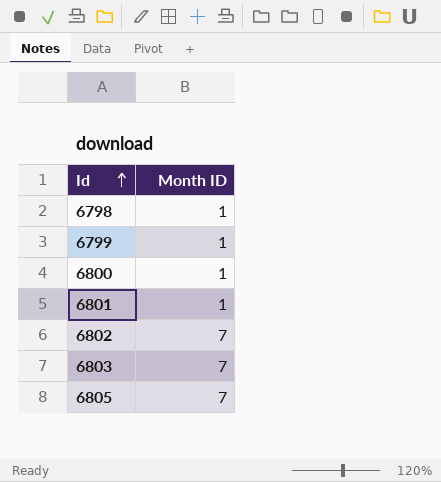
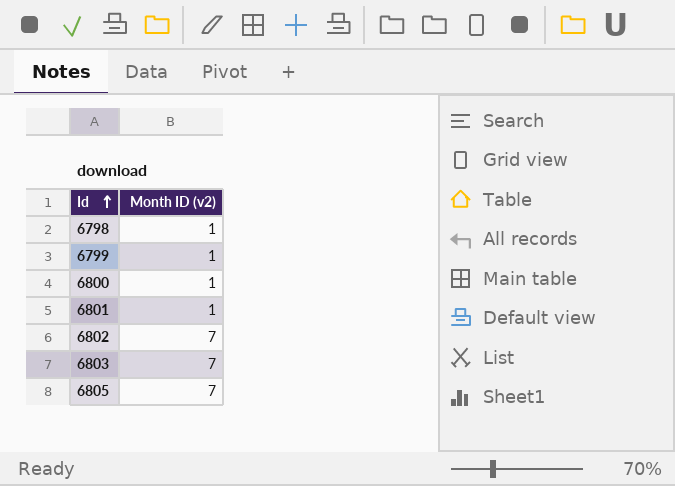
column name: Month ID -> Month ID (v2)

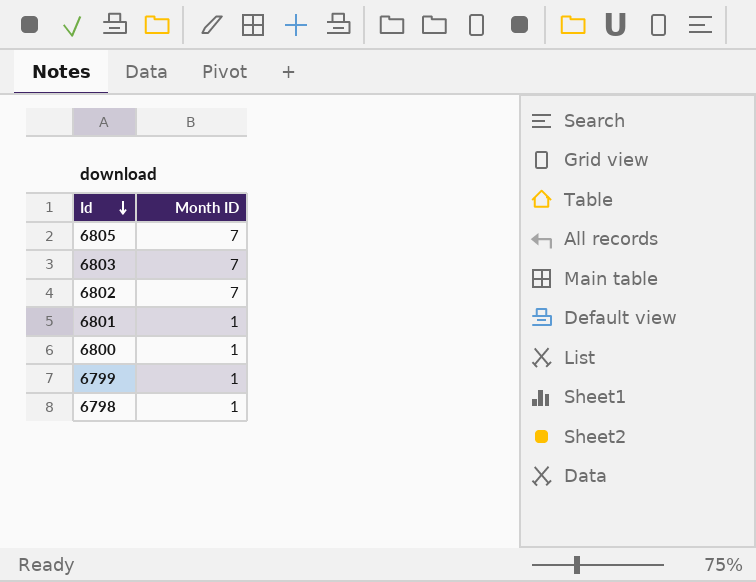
row order: Id ascending -> Id descending
column name: Month ID (v2) -> Month ID

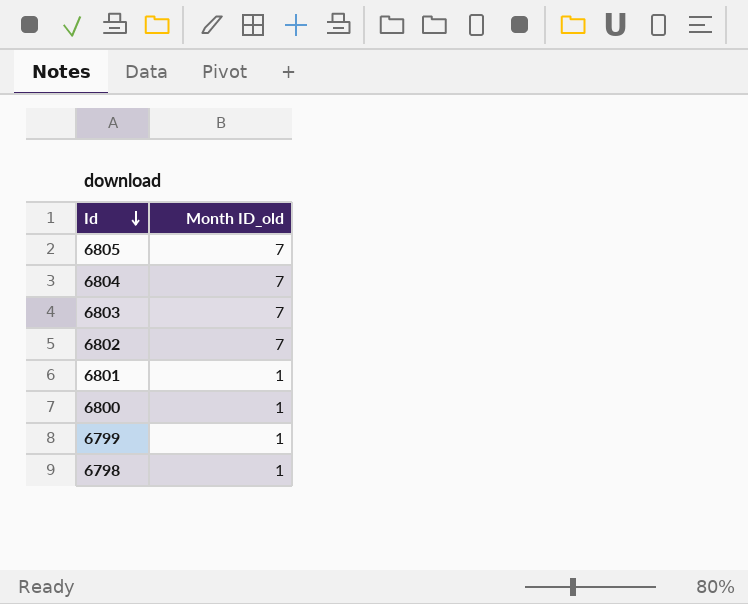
column name: Month ID -> Month ID_old
row 6804: none -> 7

